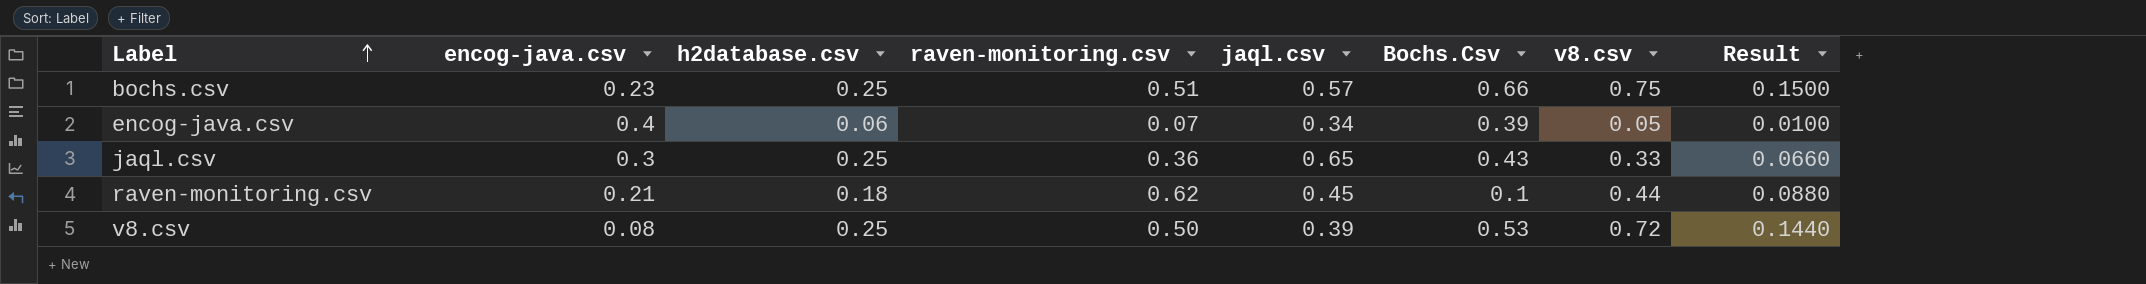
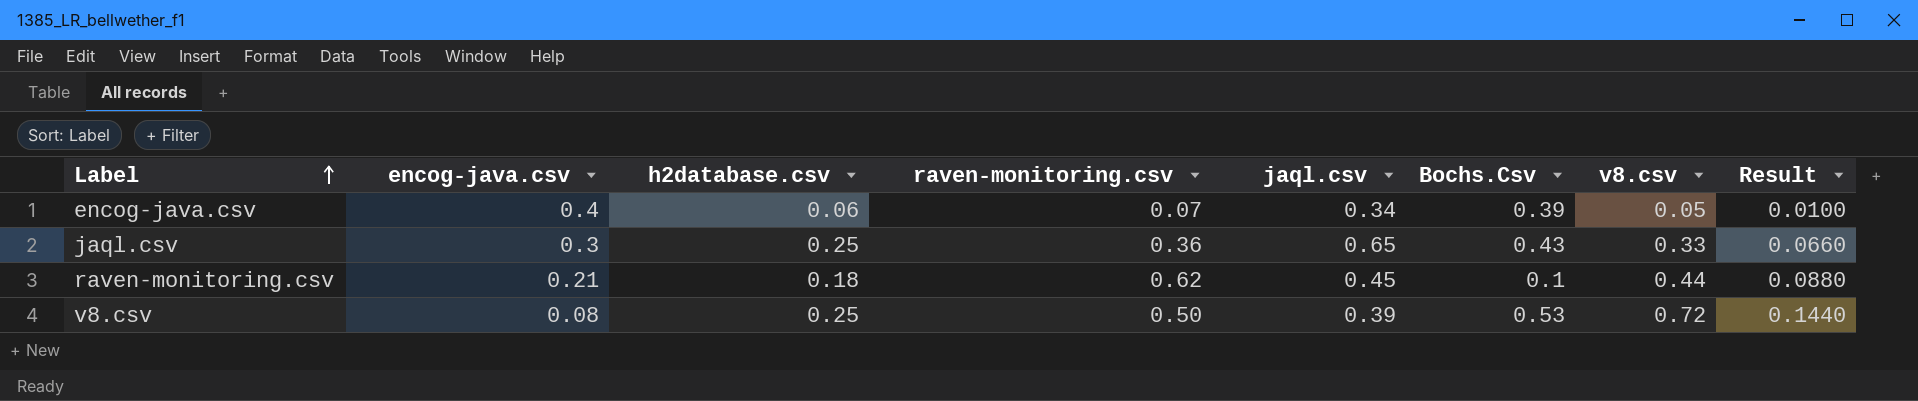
row bochs.csv: 0.23 | 0.25 | 0.51 | 0.57 | 0.66 | 0.75 | 0.1500 -> none

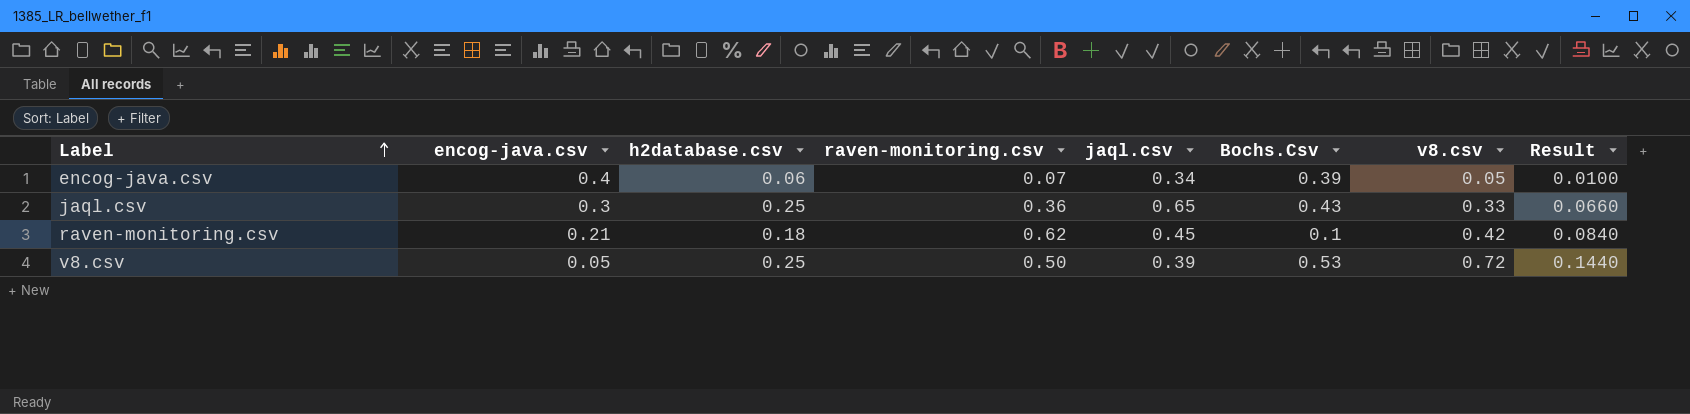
raven-monitoring.csv | v8.csv: 0.44 -> 0.42
raven-monitoring.csv | Result: 0.0880 -> 0.0840
v8.csv | encog-java.csv: 0.08 -> 0.05

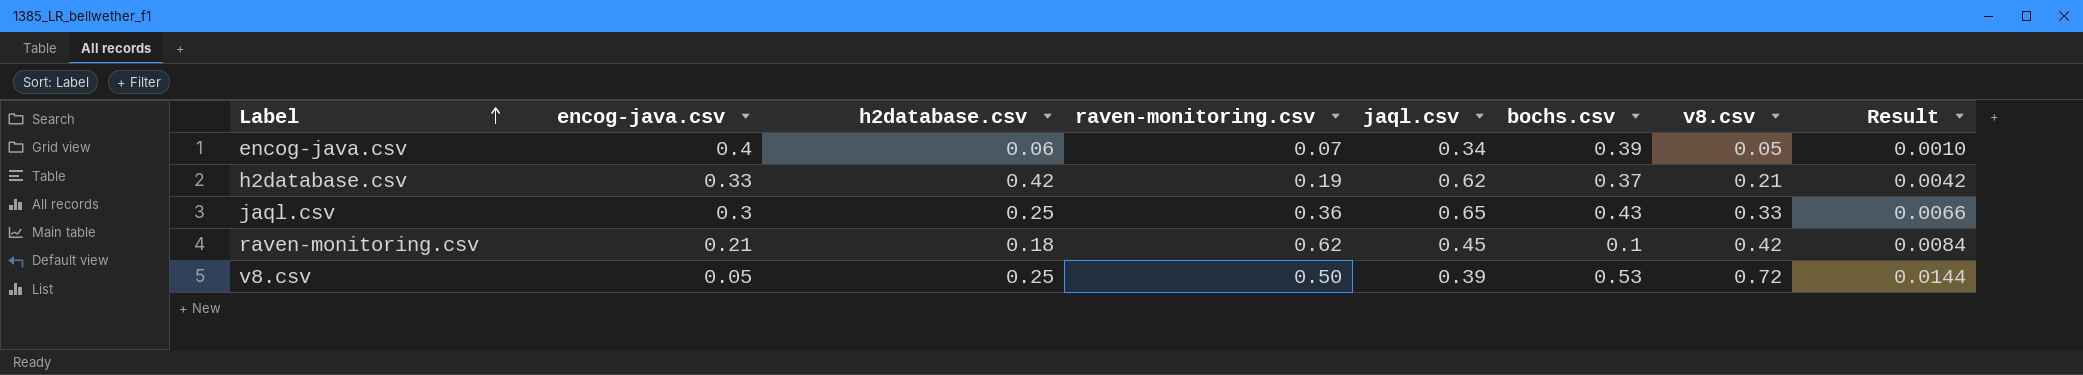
column name: Bochs.Csv -> bochs.csv
column Result | formula: [v8.csv] * 0.2 -> [v8.csv] * 0.02
row h2database.csv: none -> 0.33 | 0.42 | 0.19 | 0.62 | 0.37 | 0.21 | 0.0042

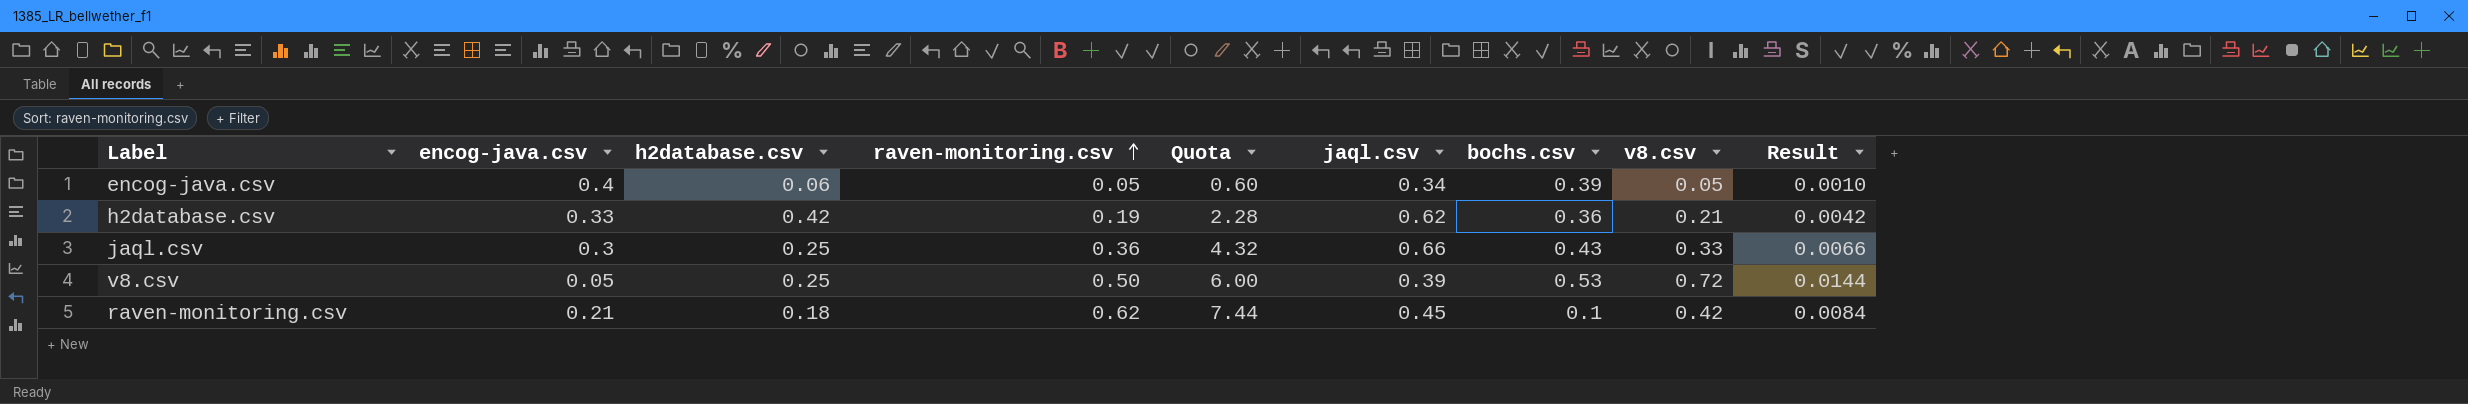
row order: Label ascending -> raven-monitoring.csv ascending
column Quota | formula: none -> [raven-monitoring.csv] * 12
encog-java.csv | raven-monitoring.csv: 0.07 -> 0.05
h2database.csv | bochs.csv: 0.37 -> 0.36
jaql.csv | jaql.csv: 0.65 -> 0.66

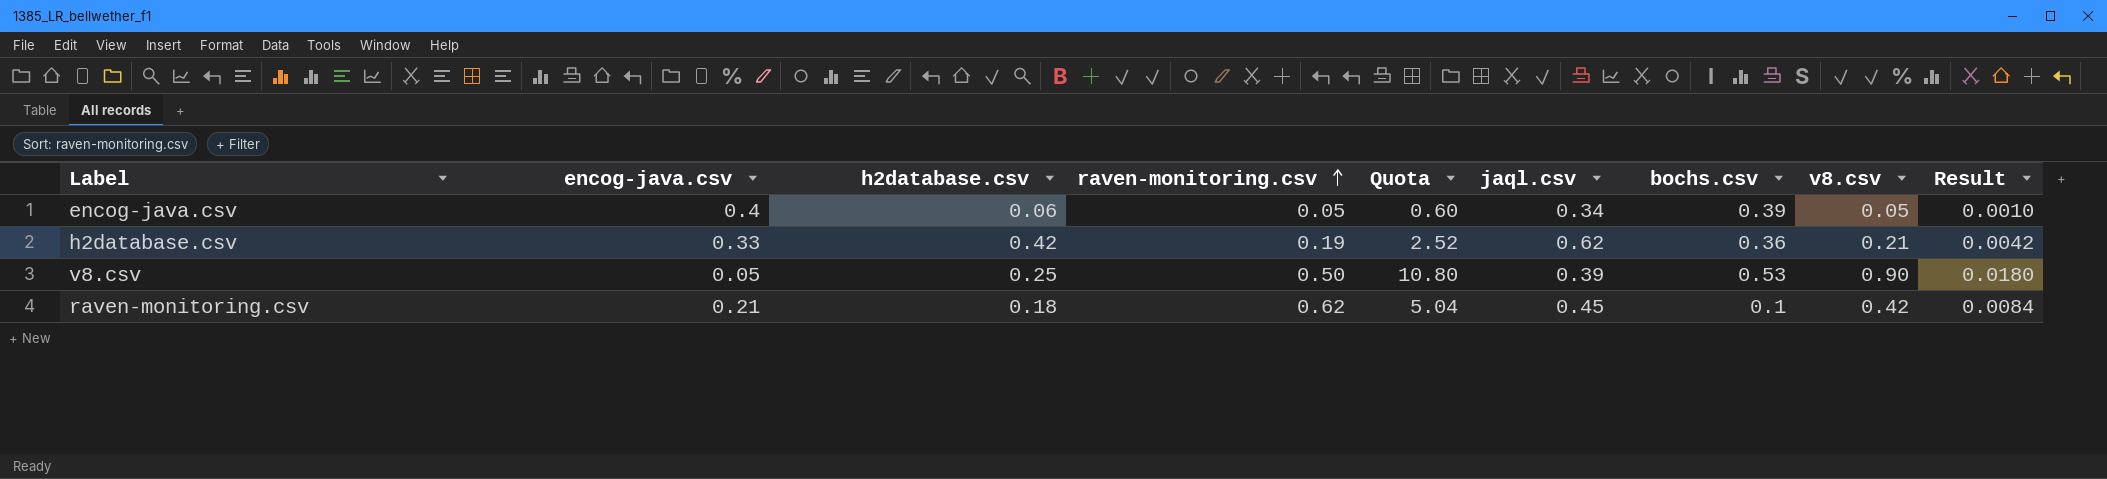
column Quota | formula: [raven-monitoring.csv] * 12 -> [v8.csv] * 12
row jaql.csv: 0.3 | 0.25 | 0.36 | 4.32 | 0.66 | 0.43 | 0.33 | 0.0066 -> none
v8.csv | v8.csv: 0.72 -> 0.90
v8.csv | Result: 0.0144 -> 0.0180

